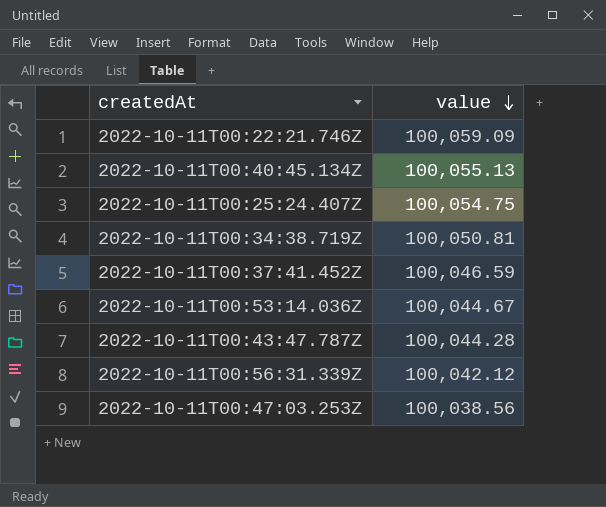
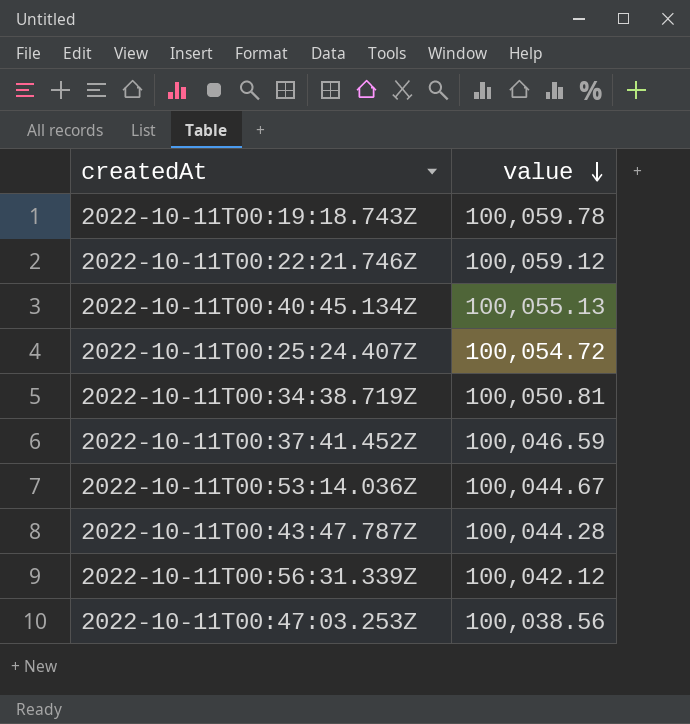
row 2022-10-11T00:19:18.743Z: none -> 100,059.78
2022-10-11T00:22:21.746Z | value: 100,059.09 -> 100,059.12
2022-10-11T00:25:24.407Z | value: 100,054.75 -> 100,054.72

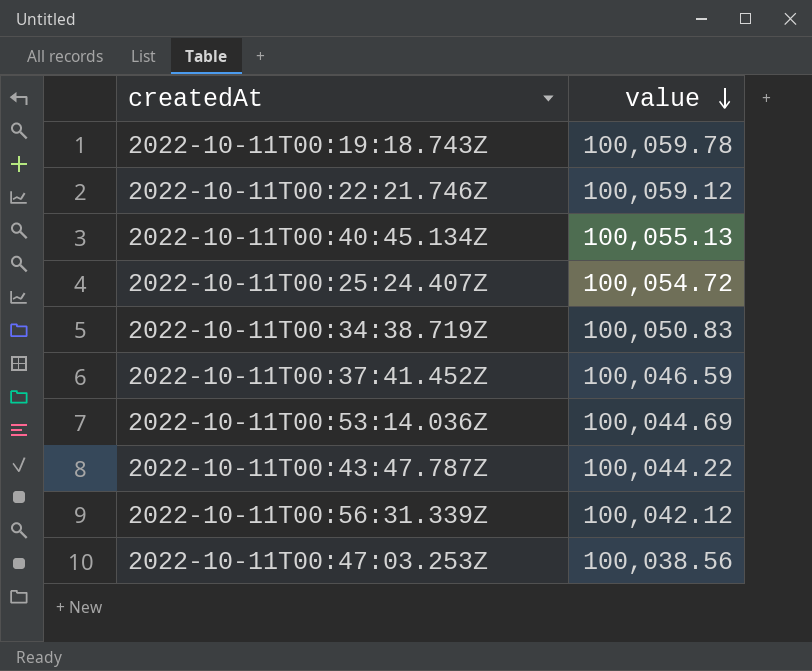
2022-10-11T00:34:38.719Z | value: 100,050.81 -> 100,050.83
2022-10-11T00:53:14.036Z | value: 100,044.67 -> 100,044.69
2022-10-11T00:43:47.787Z | value: 100,044.28 -> 100,044.22

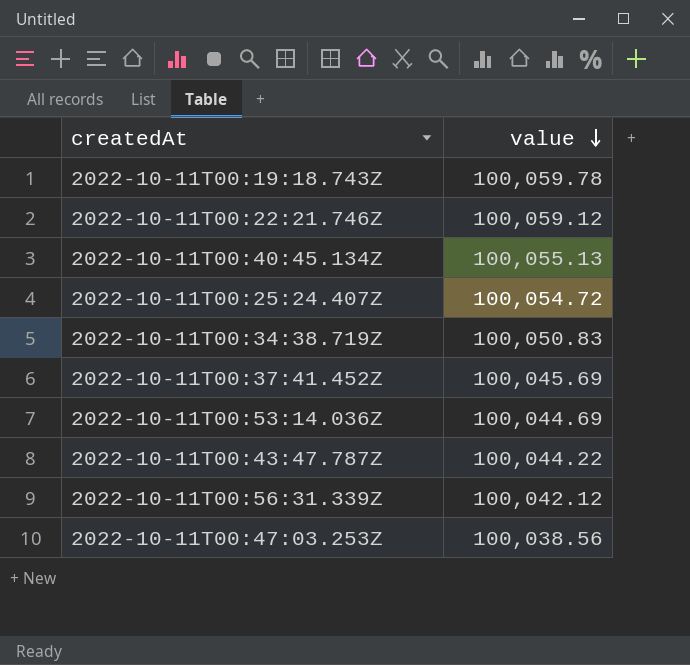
2022-10-11T00:37:41.452Z | value: 100,046.59 -> 100,045.69

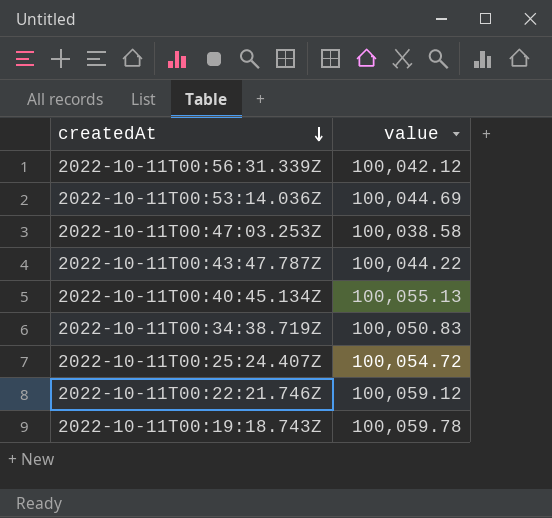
row order: value descending -> createdAt descending
row 2022-10-11T00:37:41.452Z: 100,045.69 -> none
2022-10-11T00:47:03.253Z | value: 100,038.56 -> 100,038.58

